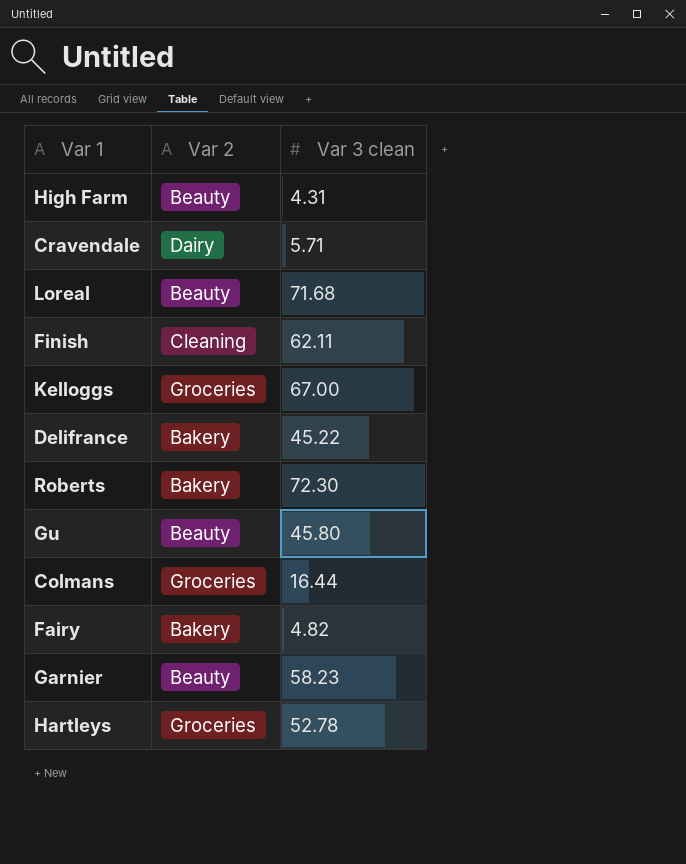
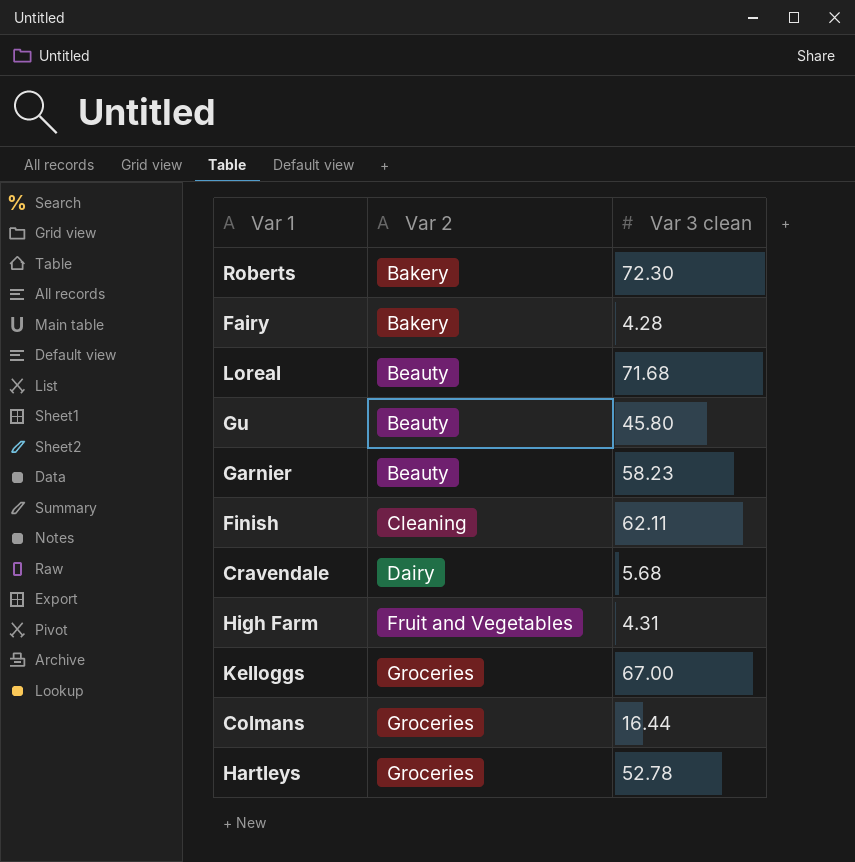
row order: none -> Var 2 ascending
row Delifrance: Bakery | 45.22 -> none
Fairy | Var 3 clean: 4.82 -> 4.28
Cravendale | Var 3 clean: 5.71 -> 5.68
High Farm | Var 2: Beauty -> Fruit and Vegetables

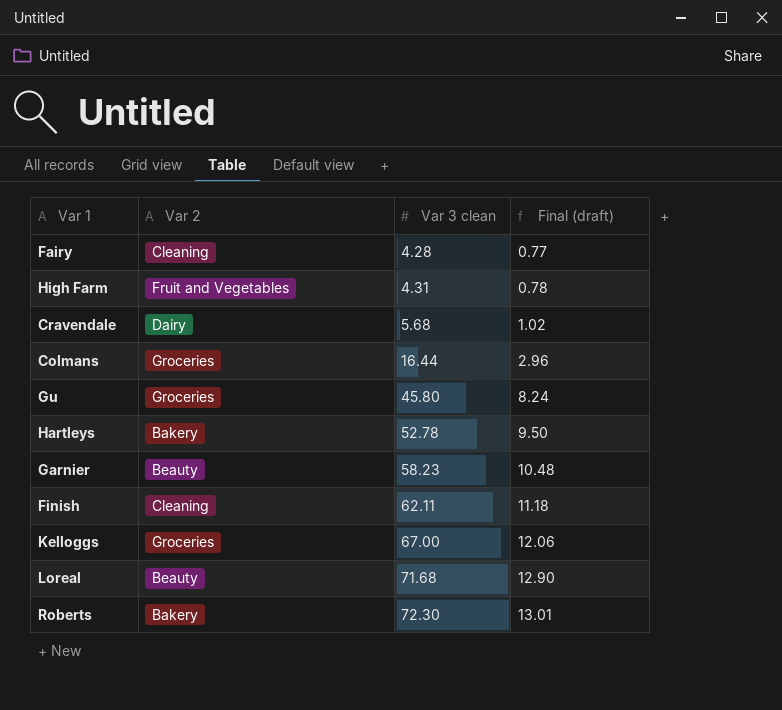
row order: Var 2 ascending -> Var 3 clean ascending
column Final (draft) | formula: none -> [Var 3 clean] * 0.18
Fairy | Var 2: Bakery -> Cleaning
Gu | Var 2: Beauty -> Groceries
Hartleys | Var 2: Groceries -> Bakery

